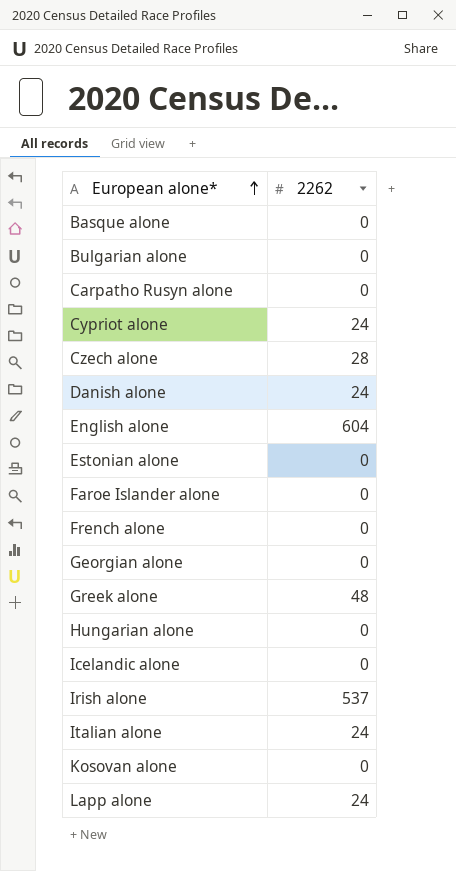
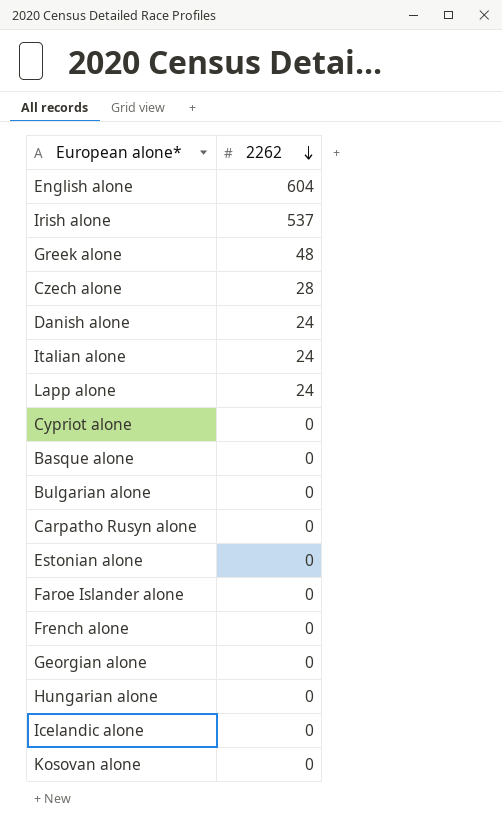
row order: European alone* ascending -> 2262 descending
Cypriot alone | 2262: 24 -> 0

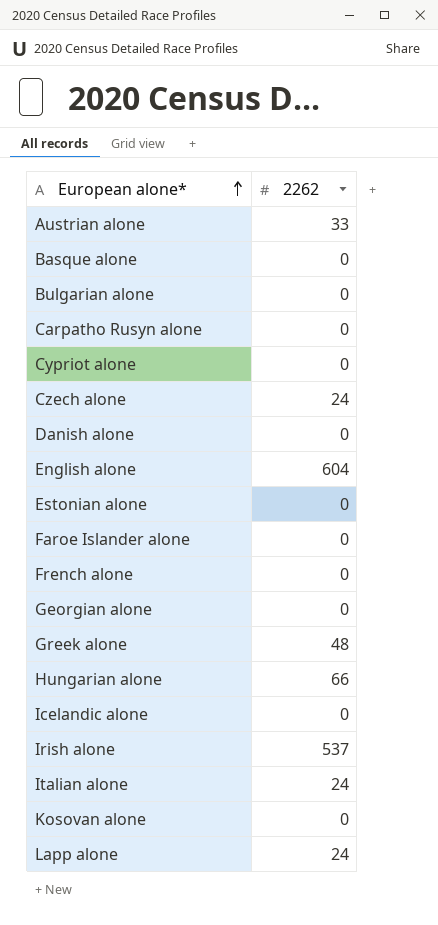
row order: 2262 descending -> European alone* ascending
row Austrian alone: none -> 33
Czech alone | 2262: 28 -> 24
Danish alone | 2262: 24 -> 0
Hungarian alone | 2262: 0 -> 66

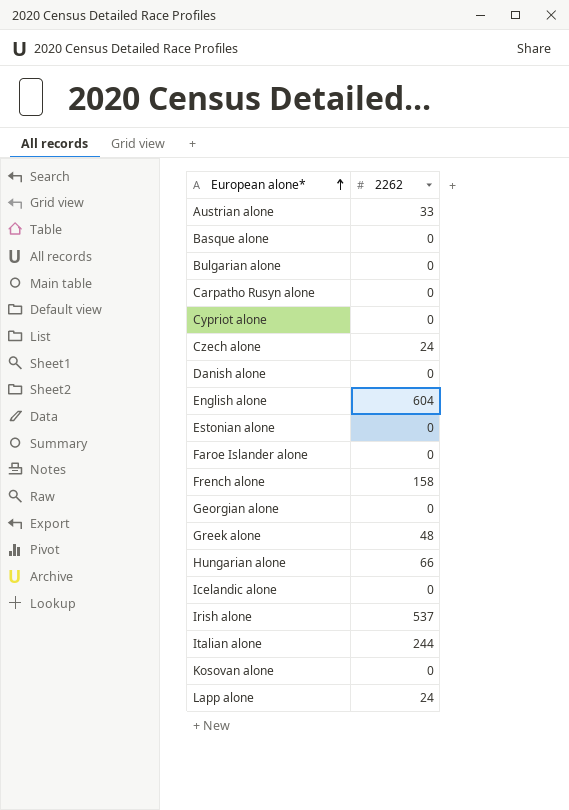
French alone | 2262: 0 -> 158
Italian alone | 2262: 24 -> 244

